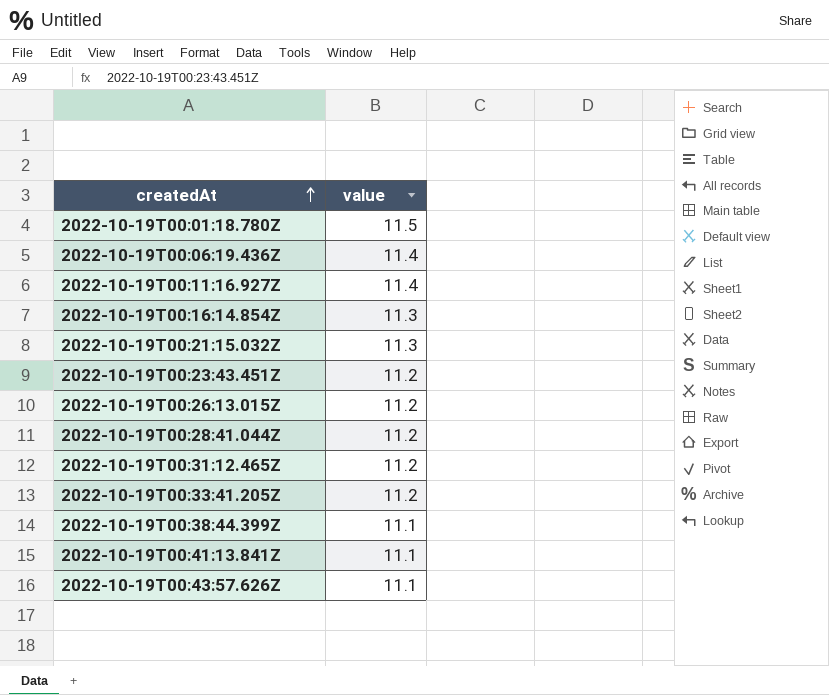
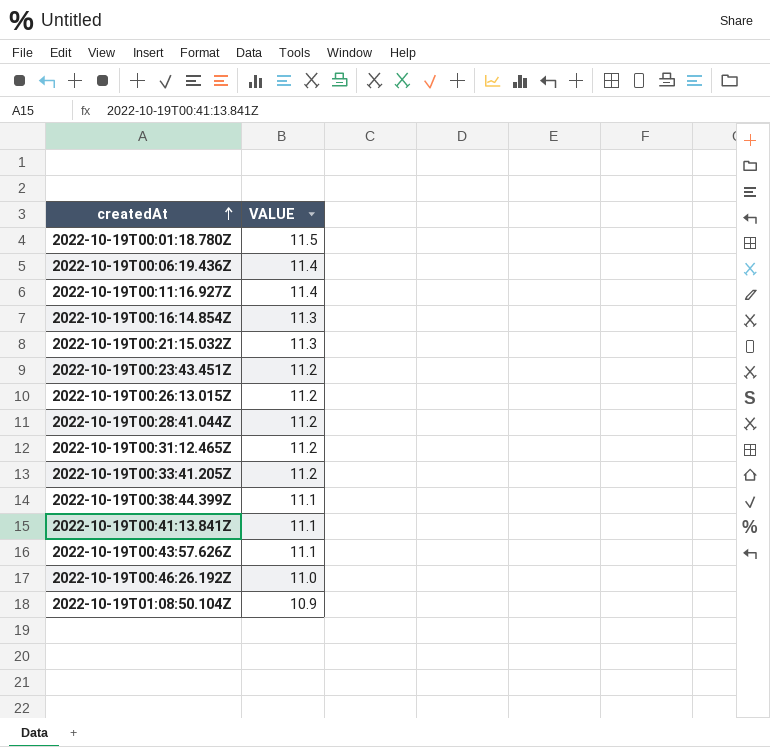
column name: value -> VALUE
row 2022-10-19T00:46:26.192Z: none -> 11.0
row 2022-10-19T01:08:50.104Z: none -> 10.9

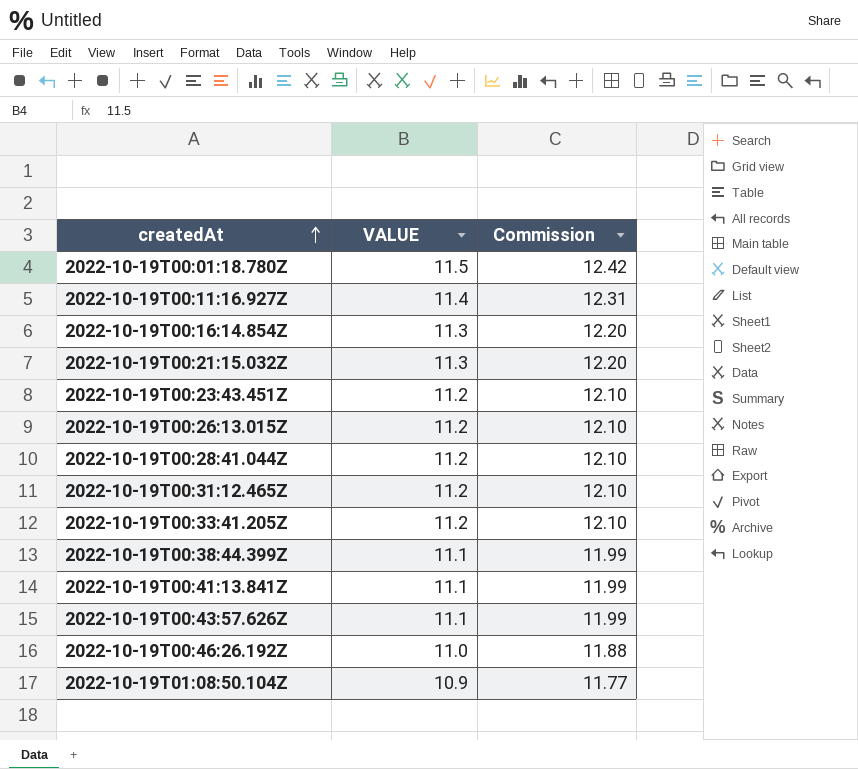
column Commission | formula: none -> [VALUE] * 1.08
row 2022-10-19T00:06:19.436Z: 11.4 -> none

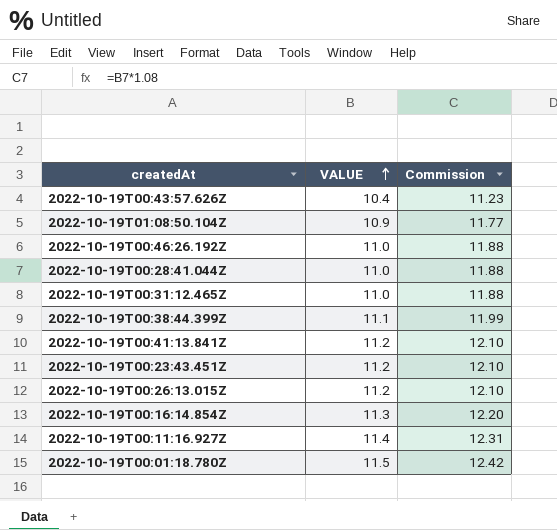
row order: createdAt ascending -> VALUE ascending
row 2022-10-19T00:21:15.032Z: 11.3 | 12.20 -> none
row 2022-10-19T00:33:41.205Z: 11.2 | 12.10 -> none
2022-10-19T00:43:57.626Z | VALUE: 11.1 -> 10.4
2022-10-19T00:43:57.626Z | Commission: 11.99 -> 11.23
2022-10-19T00:28:41.044Z | VALUE: 11.2 -> 11.0
2022-10-19T00:28:41.044Z | Commission: 12.10 -> 11.88
2022-10-19T00:31:12.465Z | VALUE: 11.2 -> 11.0
2022-10-19T00:31:12.465Z | Commission: 12.10 -> 11.88
2022-10-19T00:41:13.841Z | VALUE: 11.1 -> 11.2
2022-10-19T00:41:13.841Z | Commission: 11.99 -> 12.10

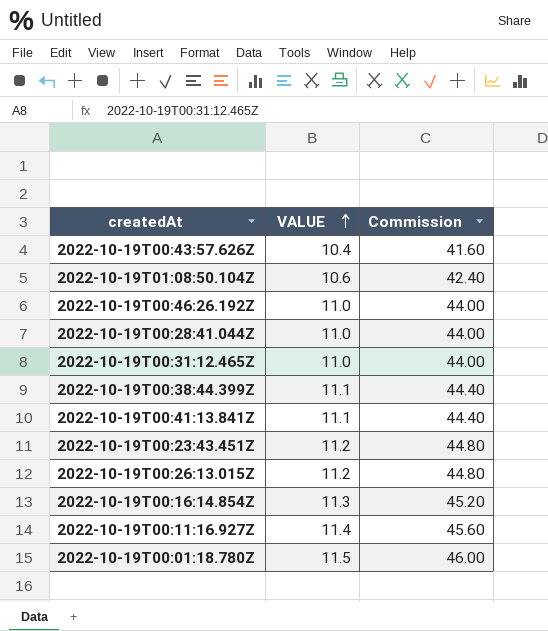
column Commission | formula: [VALUE] * 1.08 -> [VALUE] * 4
2022-10-19T01:08:50.104Z | VALUE: 10.9 -> 10.6
2022-10-19T00:41:13.841Z | VALUE: 11.2 -> 11.1

